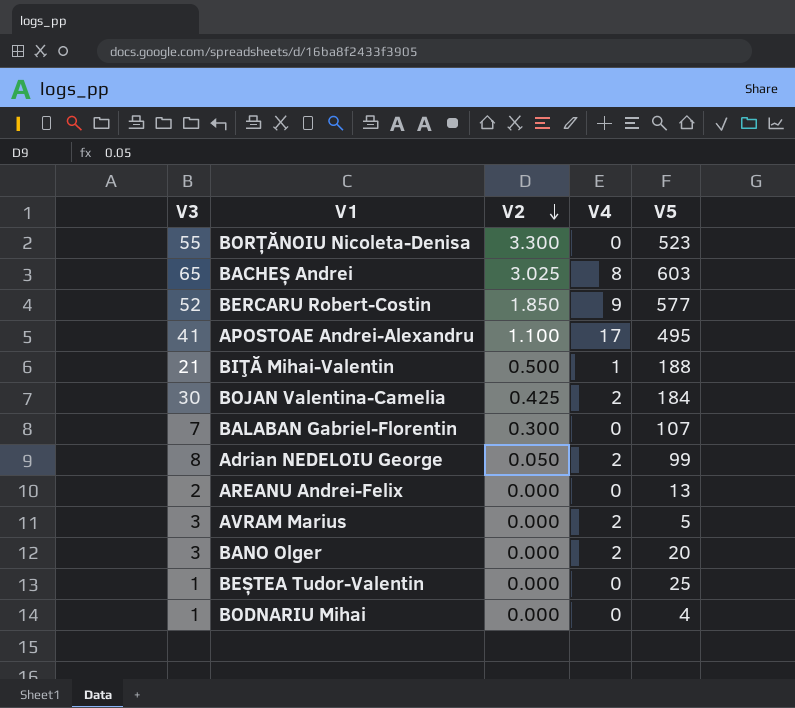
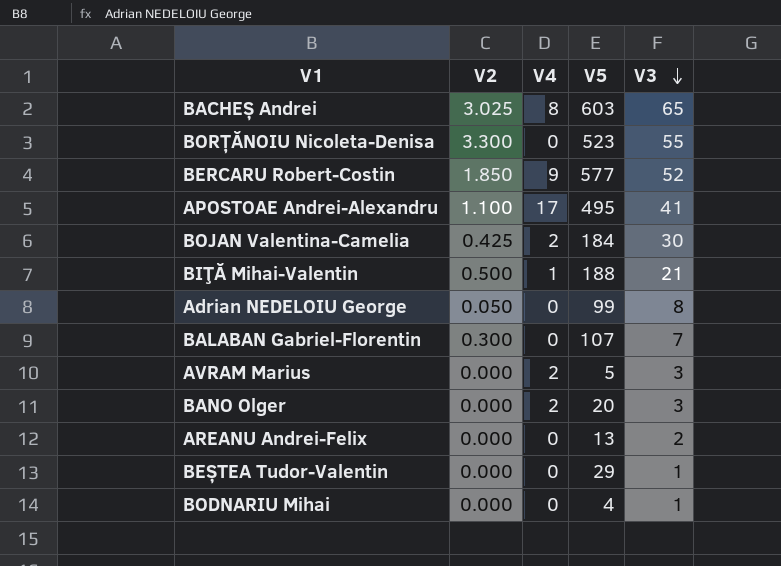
row order: V2 descending -> V3 descending
column V3 | position: 1 -> 5
Adrian NEDELOIU George | V4: 2 -> 0
BEȘTEA Tudor-Valentin | V5: 25 -> 29

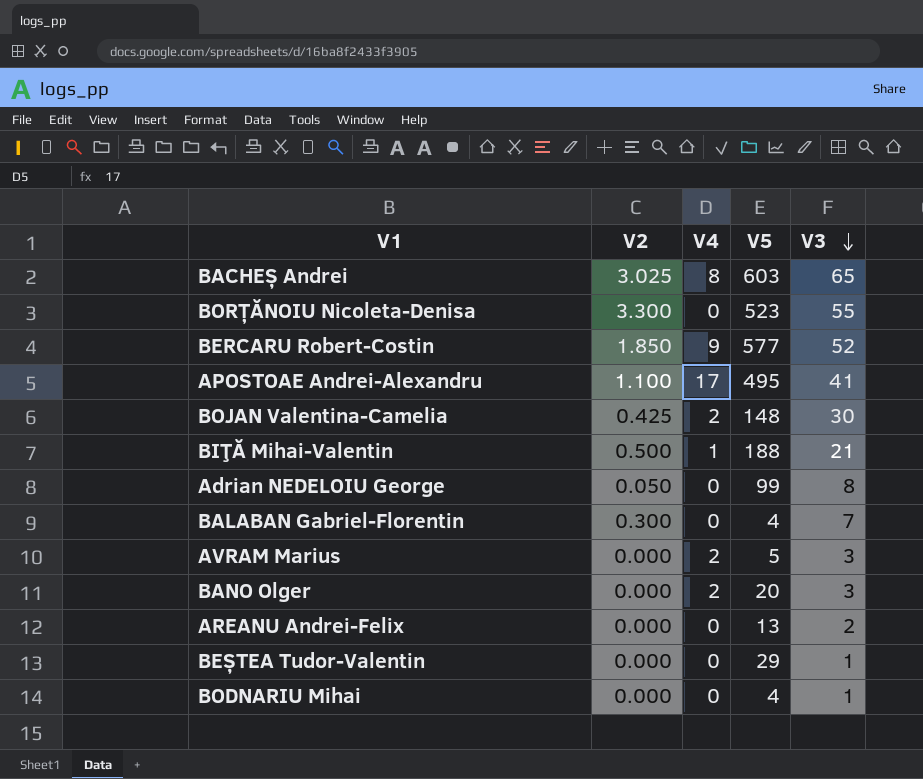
BOJAN Valentina-Camelia | V5: 184 -> 148
BALABAN Gabriel-Florentin | V5: 107 -> 4

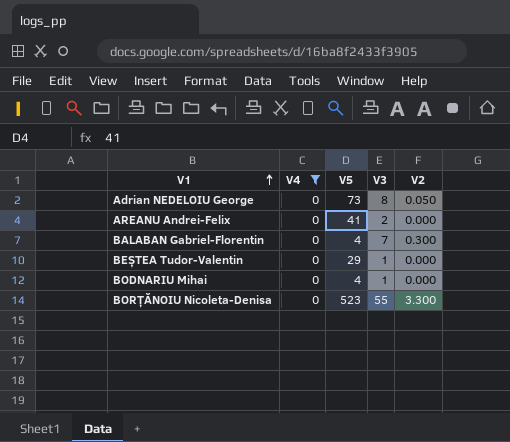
filter: none -> V4 = 0
row order: V3 descending -> V1 ascending
column V2 | position: 2 -> 5
Adrian NEDELOIU George | V5: 99 -> 73
AREANU Andrei-Felix | V5: 13 -> 41

